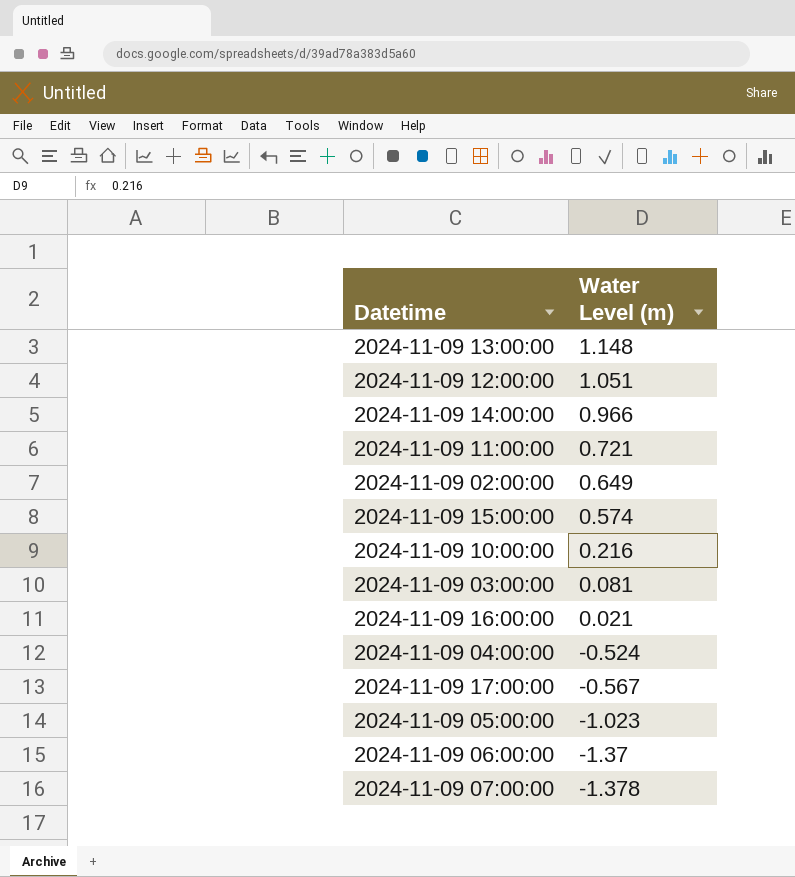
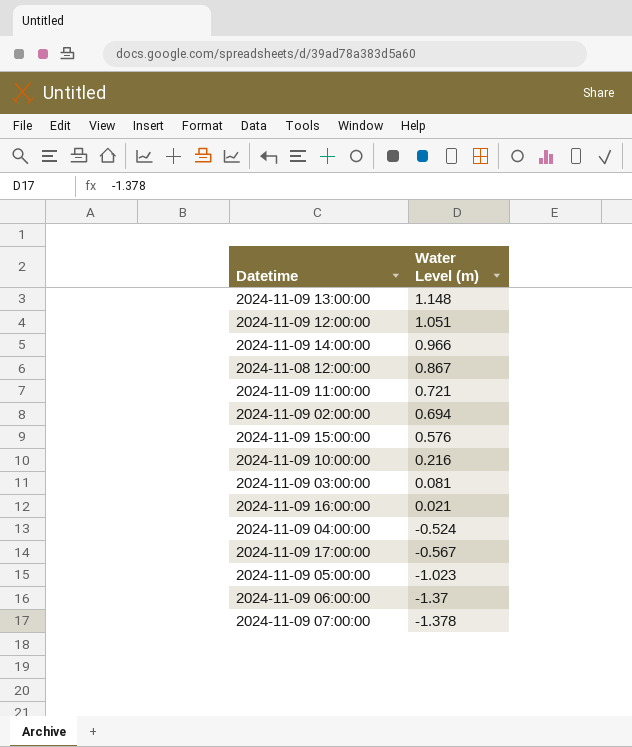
row 2024-11-08 12:00:00: none -> 0.867
2024-11-09 02:00:00 | Water Level (m): 0.649 -> 0.694
2024-11-09 15:00:00 | Water Level (m): 0.574 -> 0.576

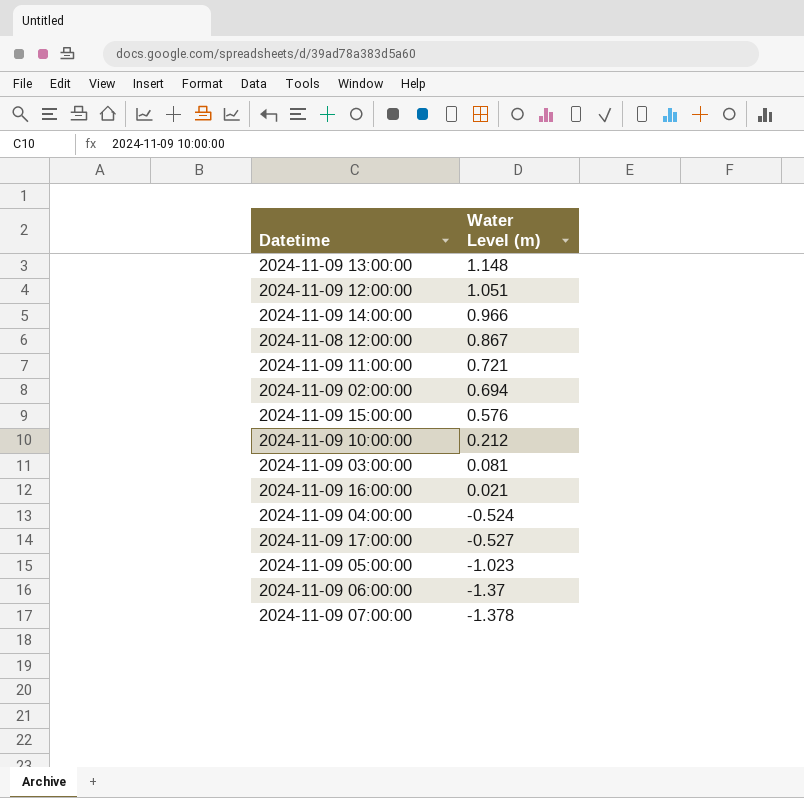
2024-11-09 10:00:00 | Water Level (m): 0.216 -> 0.212
2024-11-09 17:00:00 | Water Level (m): -0.567 -> -0.527

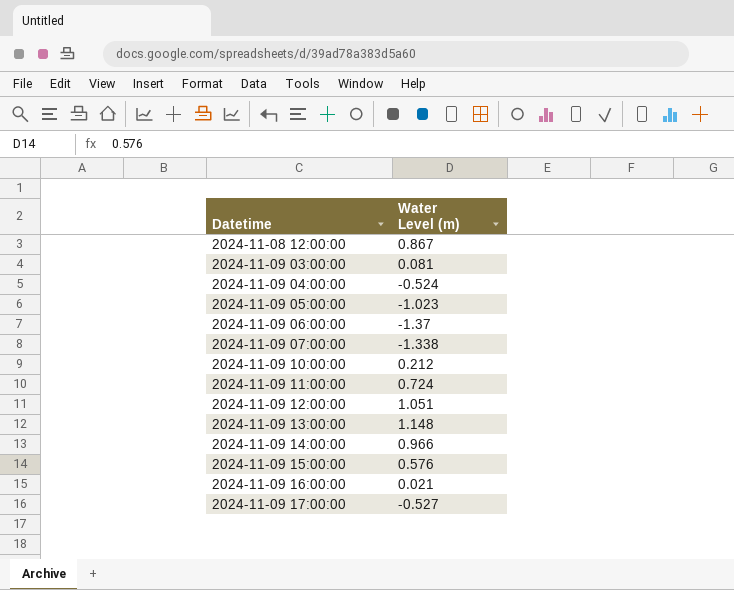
row order: Water Level (m) descending -> Datetime ascending
row 2024-11-09 02:00:00: 0.694 -> none
2024-11-09 07:00:00 | Water Level (m): -1.378 -> -1.338
2024-11-09 11:00:00 | Water Level (m): 0.721 -> 0.724

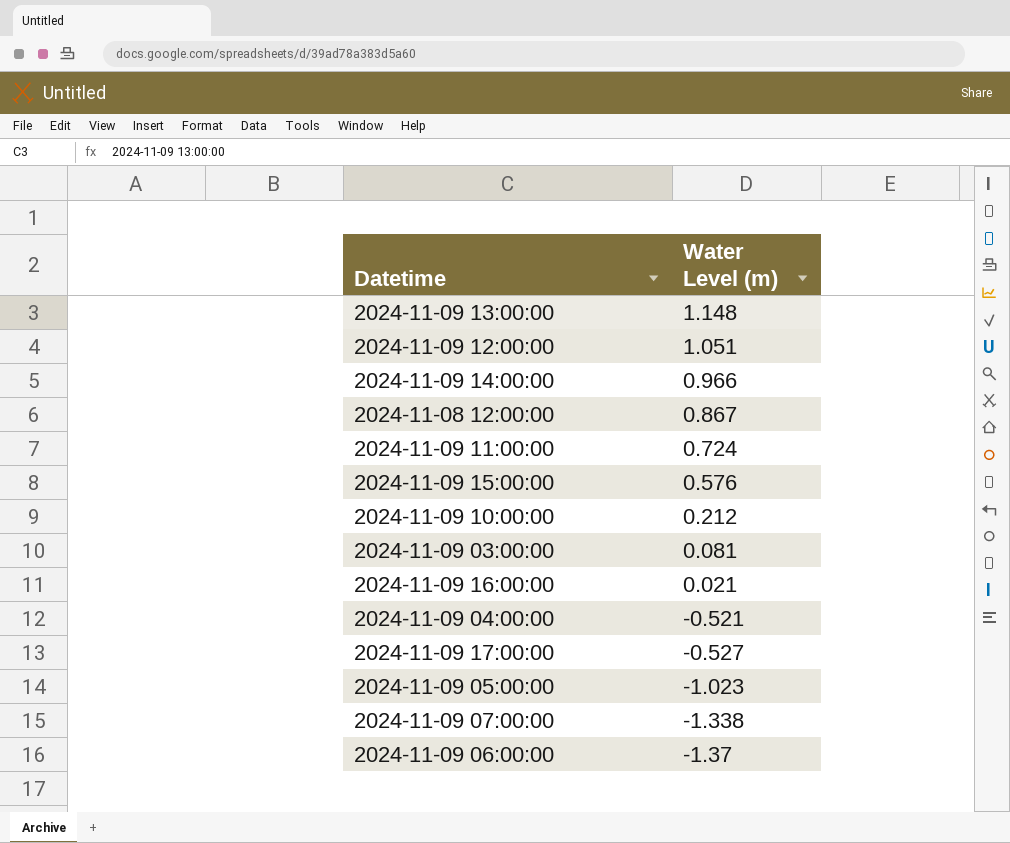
row order: Datetime ascending -> Water Level (m) descending
2024-11-09 04:00:00 | Water Level (m): -0.524 -> -0.521

